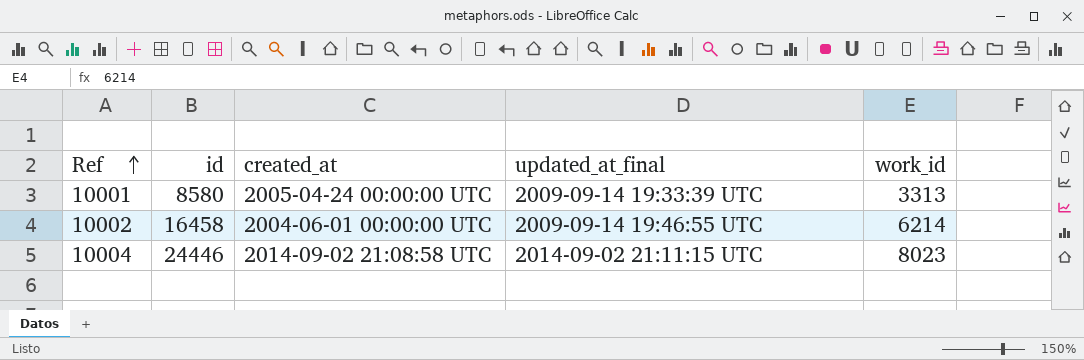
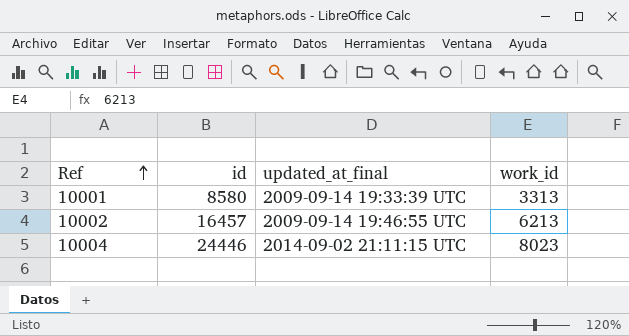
column created_at | position: 3 -> none
10002 | id: 16458 -> 16457
10002 | work_id: 6214 -> 6213

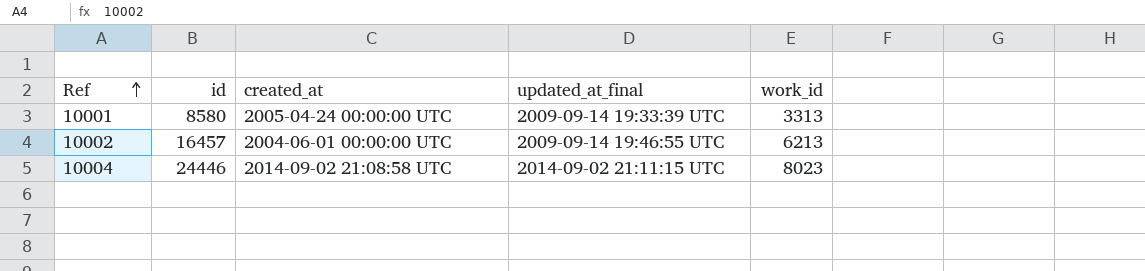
column created_at | position: none -> 3

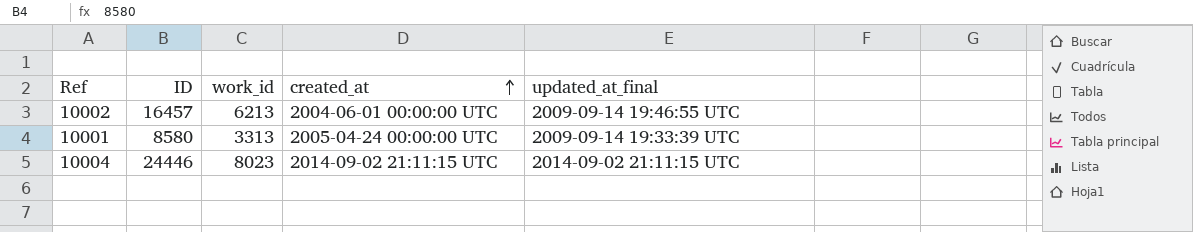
row order: Ref ascending -> created_at ascending
column name: id -> ID
column work_id | position: 5 -> 3
10004 | created_at: 2014-09-02 21:08:58 UTC -> 2014-09-02 21:11:15 UTC

